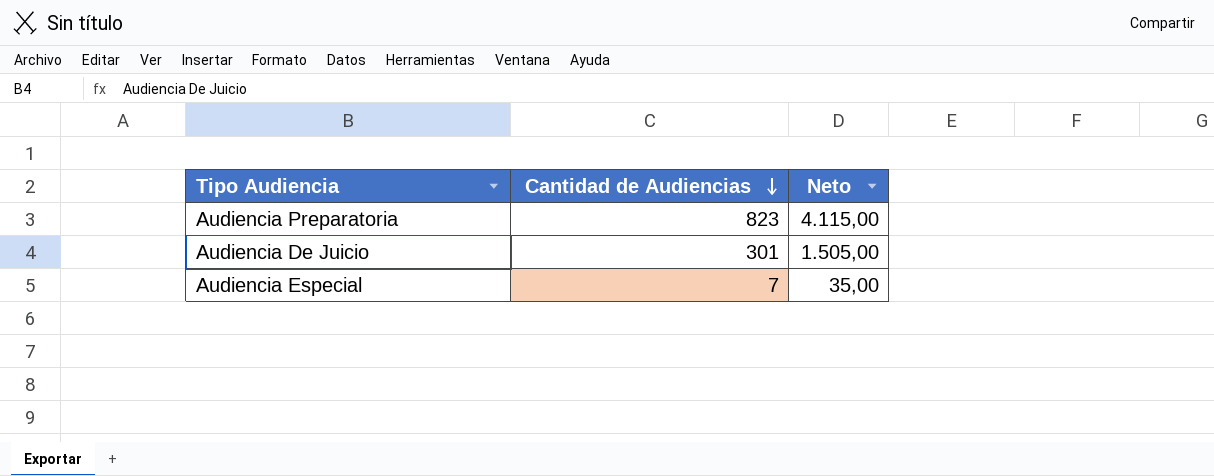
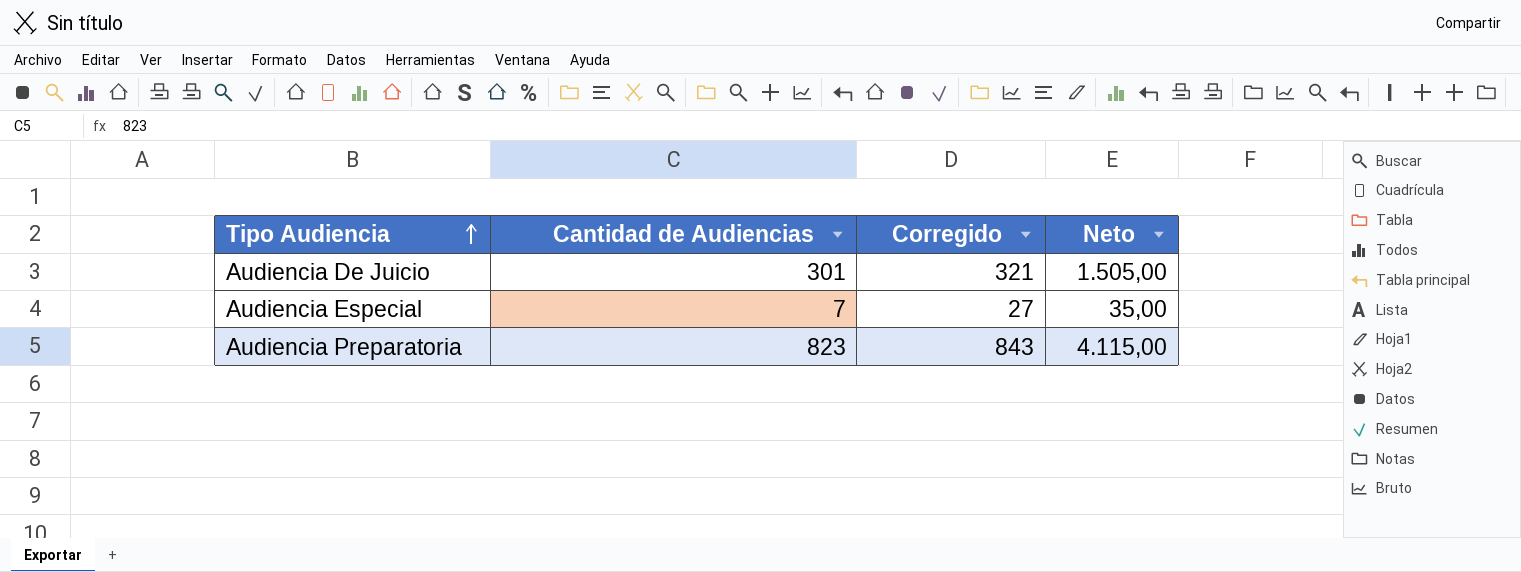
row order: Cantidad de Audiencias descending -> Tipo Audiencia ascending
column Corregido | formula: none -> [Cantidad de Audiencias] + 20

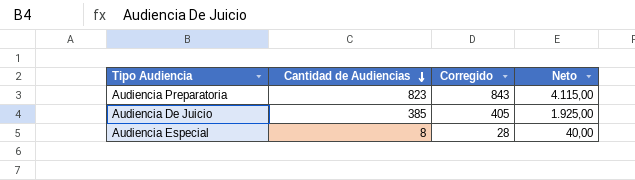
row order: Tipo Audiencia ascending -> Cantidad de Audiencias descending
Audiencia De Juicio | Cantidad de Audiencias: 301 -> 385
Audiencia De Juicio | Corregido: 321 -> 405
Audiencia De Juicio | Neto: 1.505,00 -> 1.925,00
Audiencia Especial | Cantidad de Audiencias: 7 -> 8
Audiencia Especial | Corregido: 27 -> 28
Audiencia Especial | Neto: 35,00 -> 40,00

